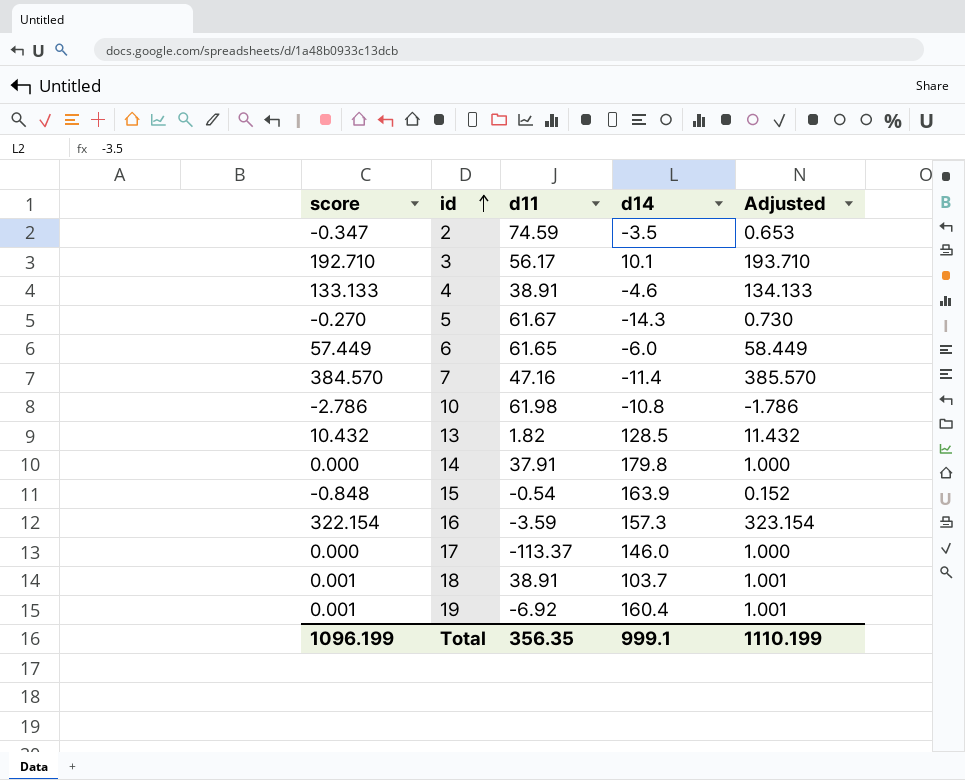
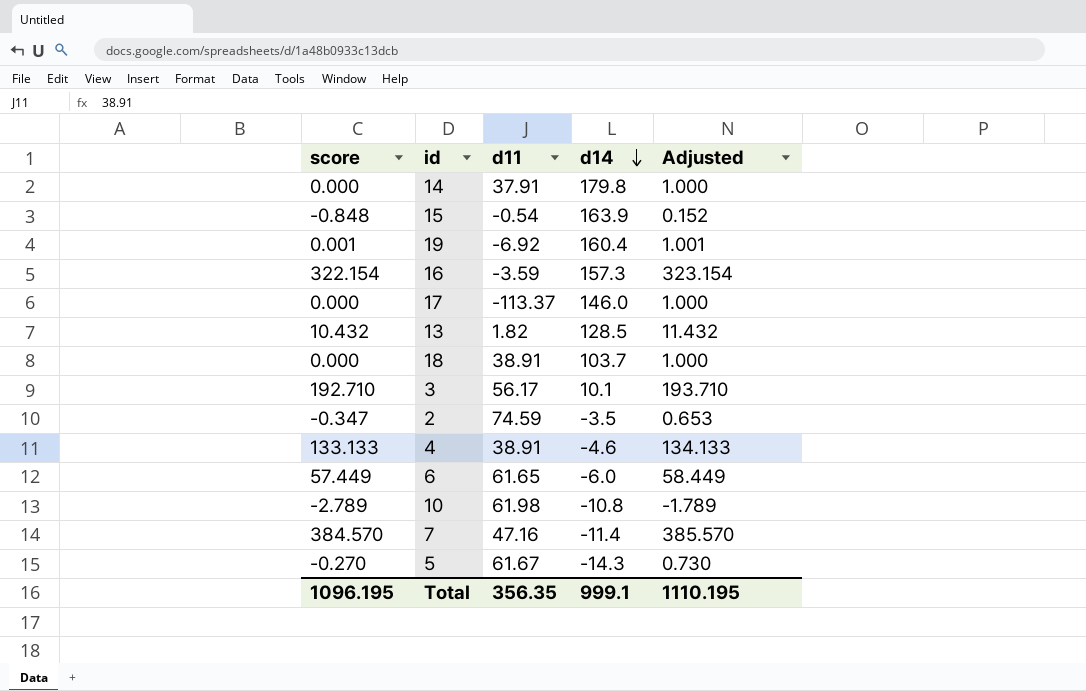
row order: id ascending -> d14 descending
18 | score: 0.001 -> 0.000
18 | Adjusted: 1.001 -> 1.000
10 | score: -2.786 -> -2.789
10 | Adjusted: -1.786 -> -1.789
Total | score: 1096.199 -> 1096.195
Total | Adjusted: 1110.199 -> 1110.195

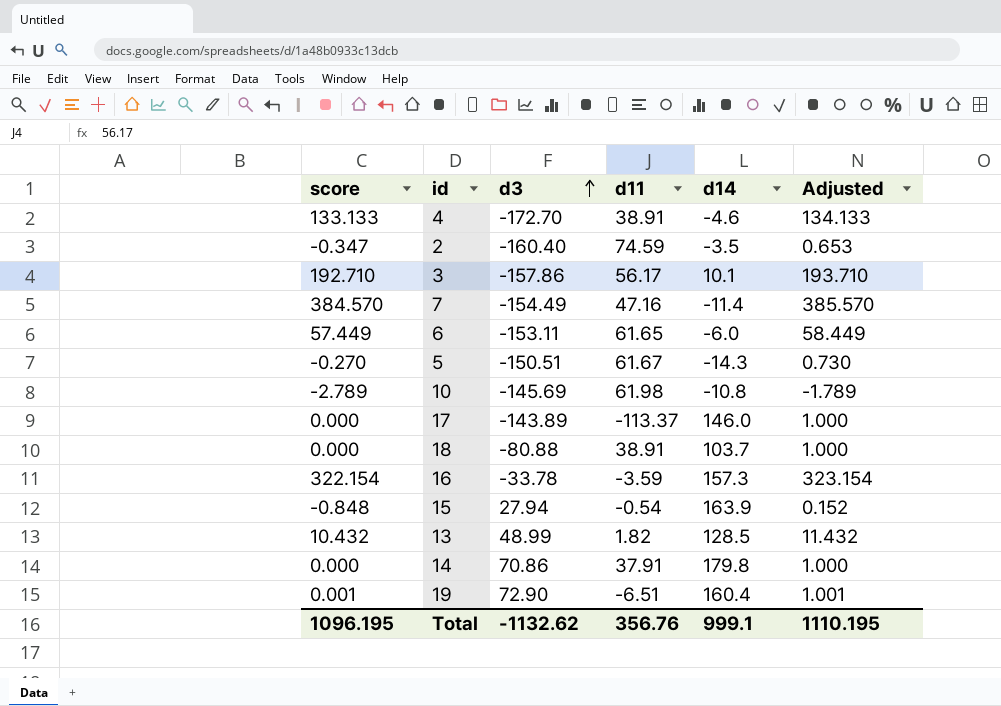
row order: d14 descending -> d3 ascending
column d3 | position: none -> 3
19 | d11: -6.92 -> -6.51
Total | d11: 356.35 -> 356.76

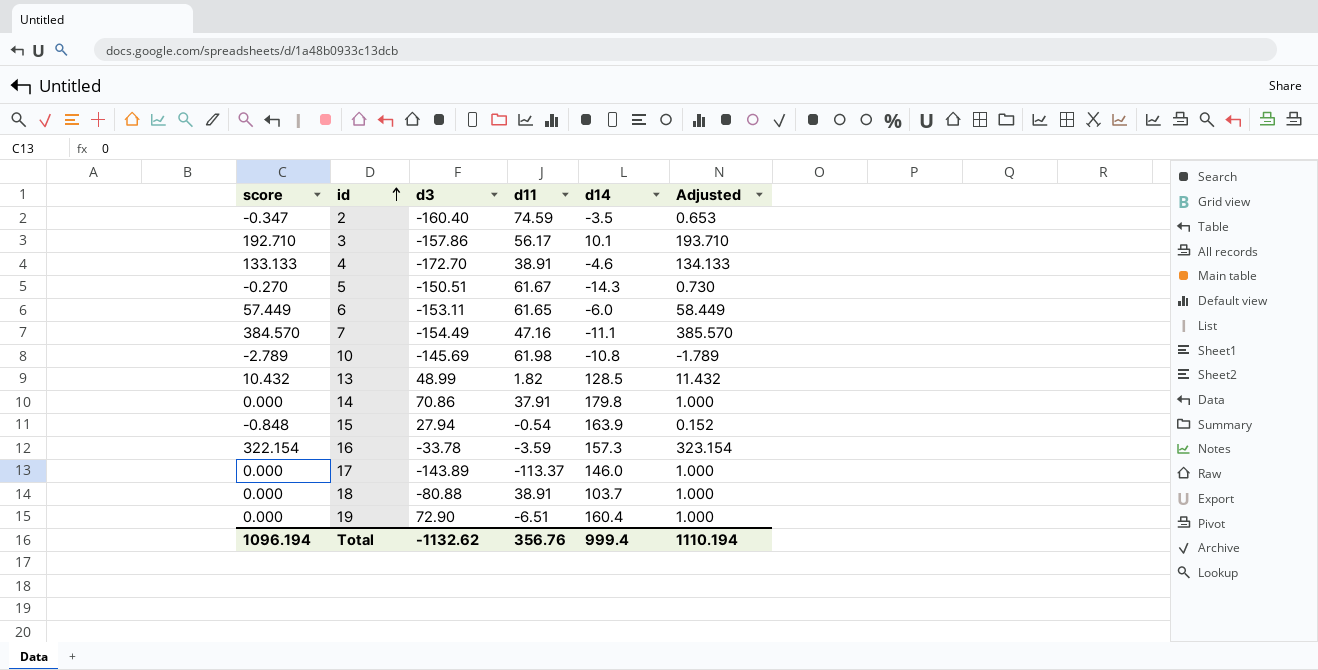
row order: d3 ascending -> id ascending
7 | d14: -11.4 -> -11.1
19 | score: 0.001 -> 0.000
19 | Adjusted: 1.001 -> 1.000
Total | score: 1096.195 -> 1096.194
Total | d14: 999.1 -> 999.4
Total | Adjusted: 1110.195 -> 1110.194

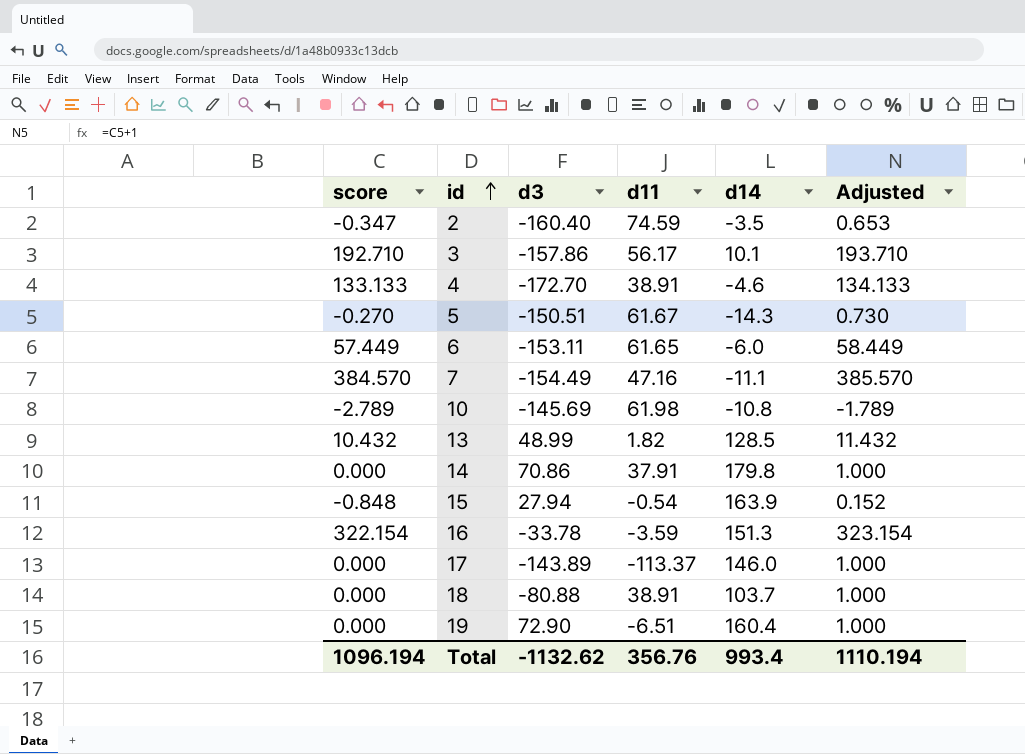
16 | d14: 157.3 -> 151.3
Total | d14: 999.4 -> 993.4

